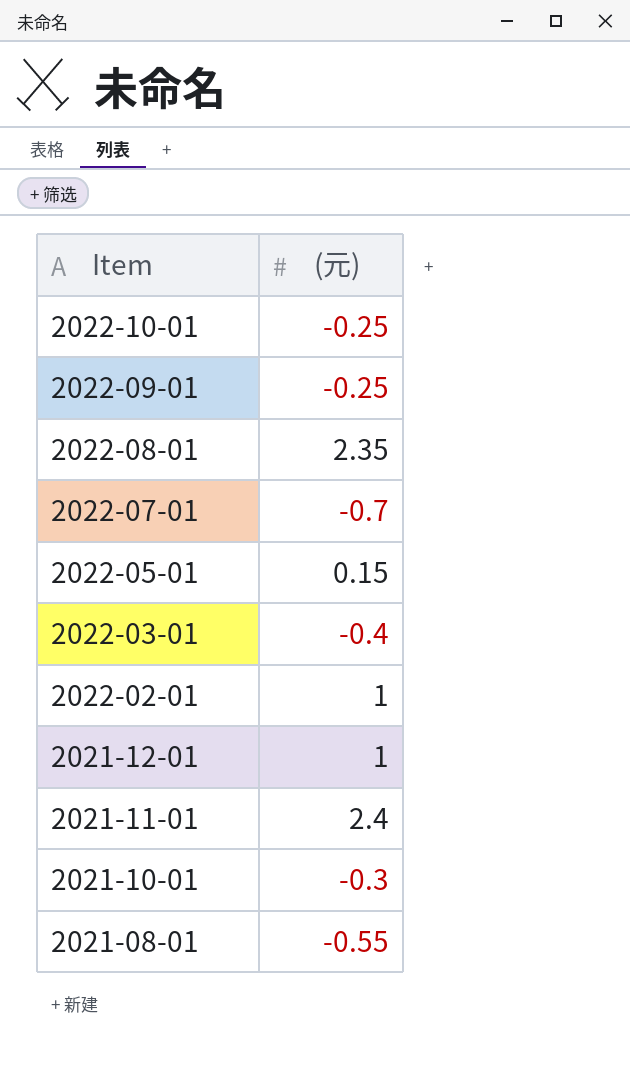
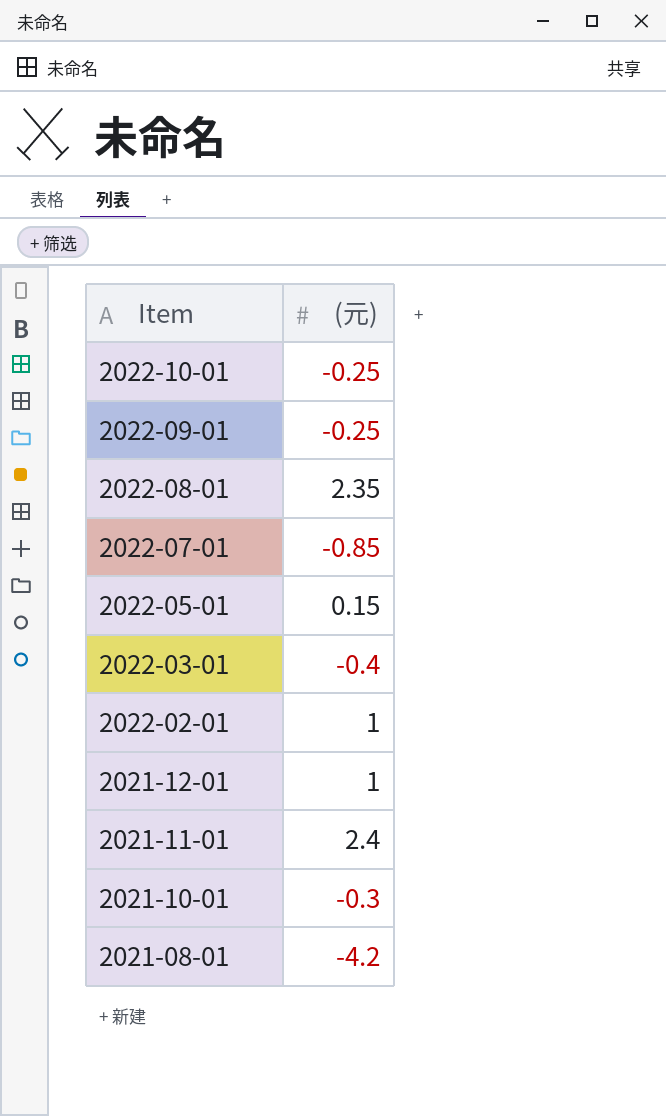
2022-07-01 | (元): -0.7 -> -0.85
2021-08-01 | (元): -0.55 -> -4.2

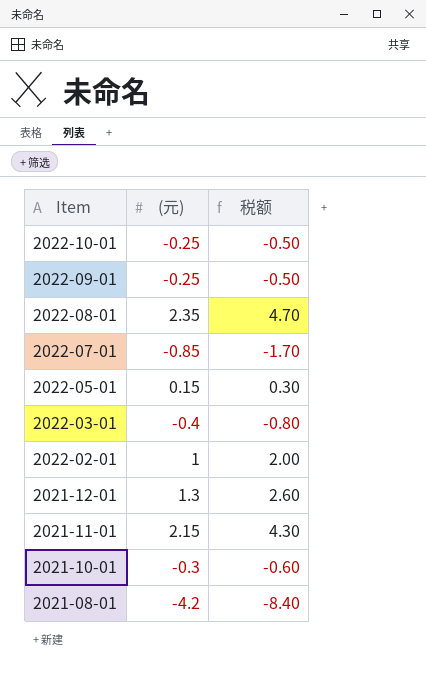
column 税额 | formula: none -> [(元)] * 2
2021-12-01 | (元): 1 -> 1.3
2021-11-01 | (元): 2.4 -> 2.15

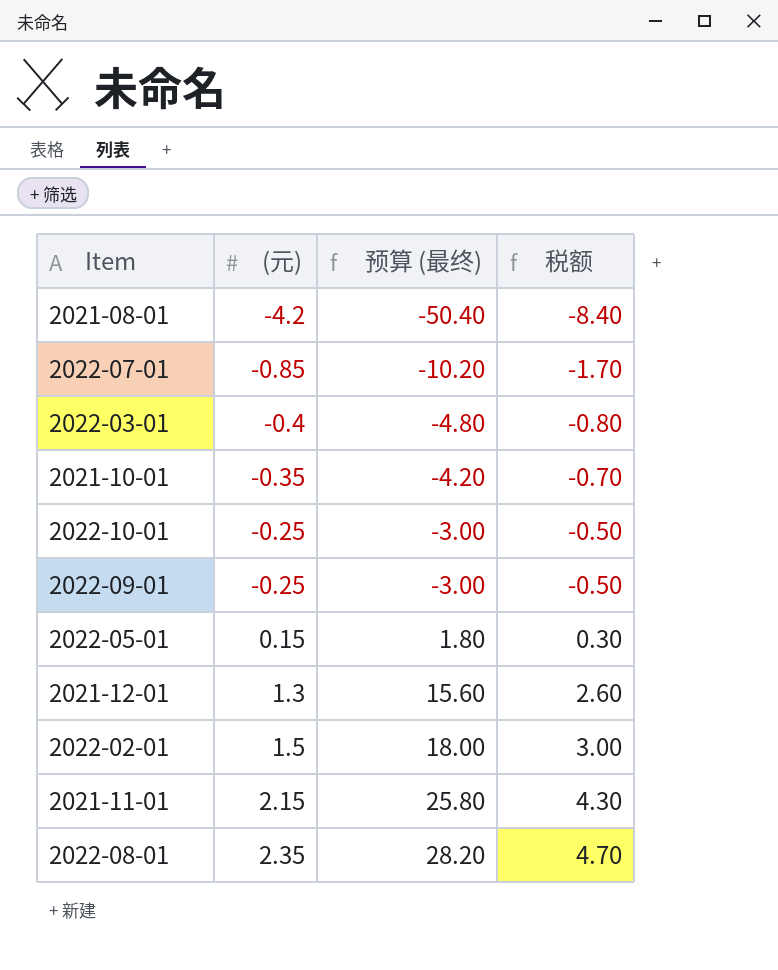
row order: Item descending -> (元) ascending
column 预算 (最终) | formula: none -> [(元)] * 12
2021-10-01 | (元): -0.3 -> -0.35
2021-10-01 | 税额: -0.60 -> -0.70
2022-02-01 | (元): 1 -> 1.5
2022-02-01 | 税额: 2.00 -> 3.00

